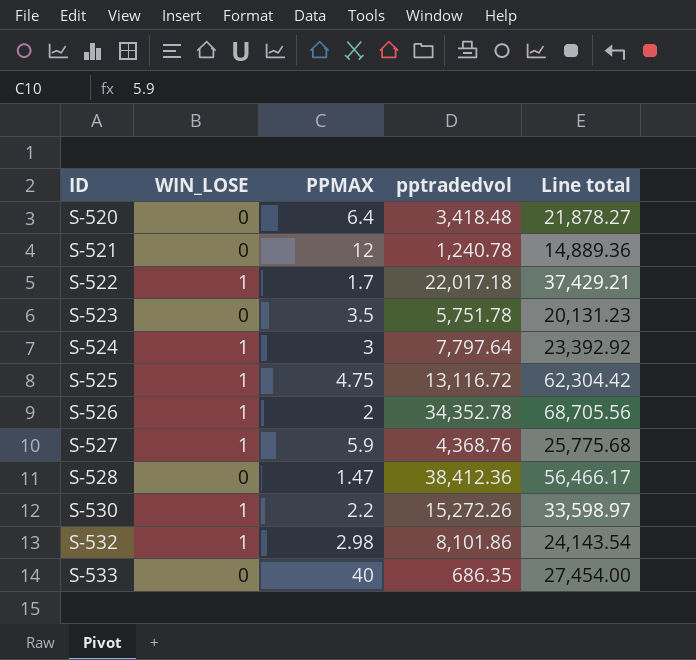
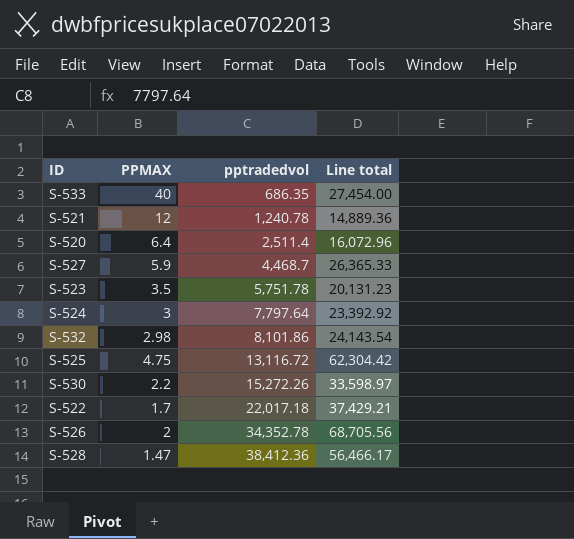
row order: ID ascending -> pptradedvol ascending
column WIN_LOSE | position: 2 -> none
S-520 | pptradedvol: 3,418.48 -> 2,511.4
S-520 | Line total: 21,878.27 -> 16,072.96
S-527 | pptradedvol: 4,368.76 -> 4,468.7
S-527 | Line total: 25,775.68 -> 26,365.33

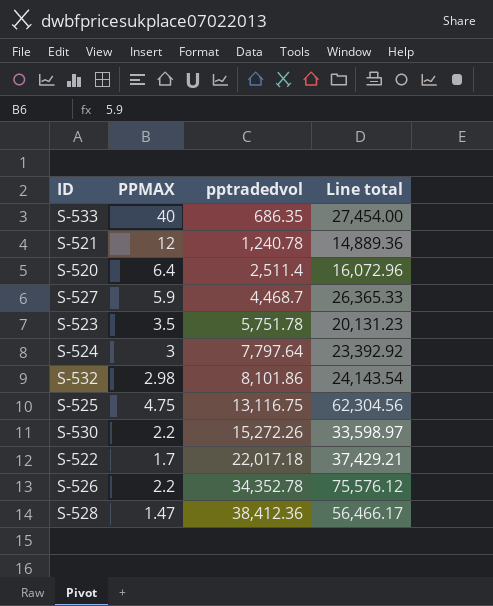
S-525 | pptradedvol: 13,116.72 -> 13,116.75
S-525 | Line total: 62,304.42 -> 62,304.56
S-526 | PPMAX: 2 -> 2.2
S-526 | Line total: 68,705.56 -> 75,576.12

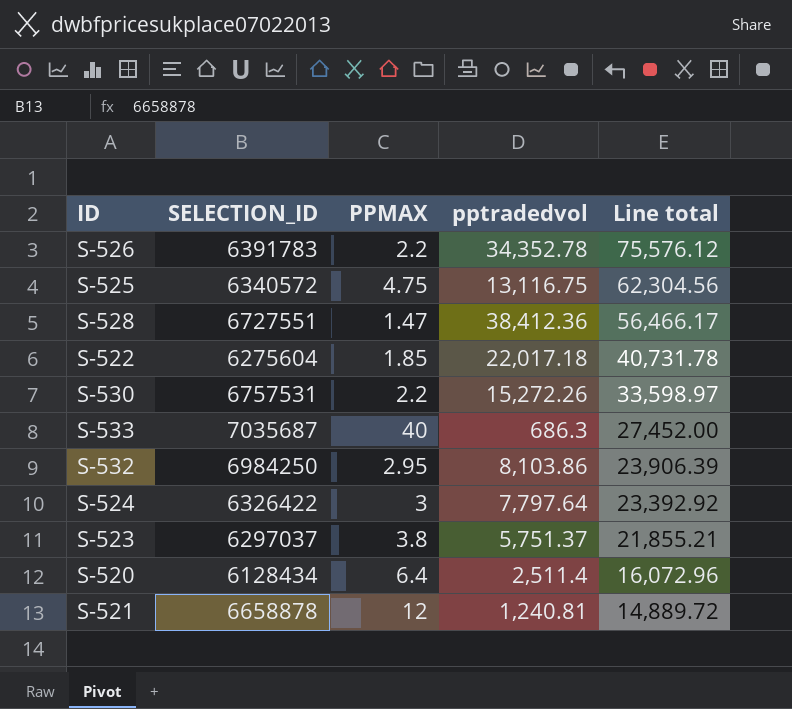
row order: pptradedvol ascending -> Line total descending
column SELECTION_ID | position: none -> 2
row S-527: 5.9 | 4,468.7 | 26,365.33 -> none
S-522 | PPMAX: 1.7 -> 1.85
S-522 | Line total: 37,429.21 -> 40,731.78
S-533 | pptradedvol: 686.35 -> 686.3
S-533 | Line total: 27,454.00 -> 27,452.00
S-532 | PPMAX: 2.98 -> 2.95
S-532 | pptradedvol: 8,101.86 -> 8,103.86
S-532 | Line total: 24,143.54 -> 23,906.39
S-523 | PPMAX: 3.5 -> 3.8
S-523 | pptradedvol: 5,751.78 -> 5,751.37
S-523 | Line total: 20,131.23 -> 21,855.21
S-521 | pptradedvol: 1,240.78 -> 1,240.81
S-521 | Line total: 14,889.36 -> 14,889.72

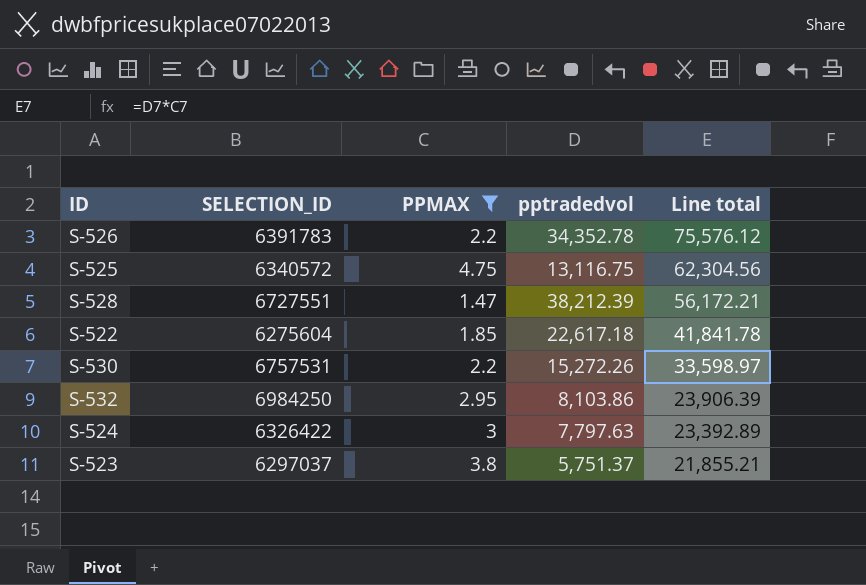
filter: none -> PPMAX <= 4.75
S-528 | pptradedvol: 38,412.36 -> 38,212.39
S-528 | Line total: 56,466.17 -> 56,172.21
S-522 | pptradedvol: 22,017.18 -> 22,617.18
S-522 | Line total: 40,731.78 -> 41,841.78
S-524 | pptradedvol: 7,797.64 -> 7,797.63
S-524 | Line total: 23,392.92 -> 23,392.89

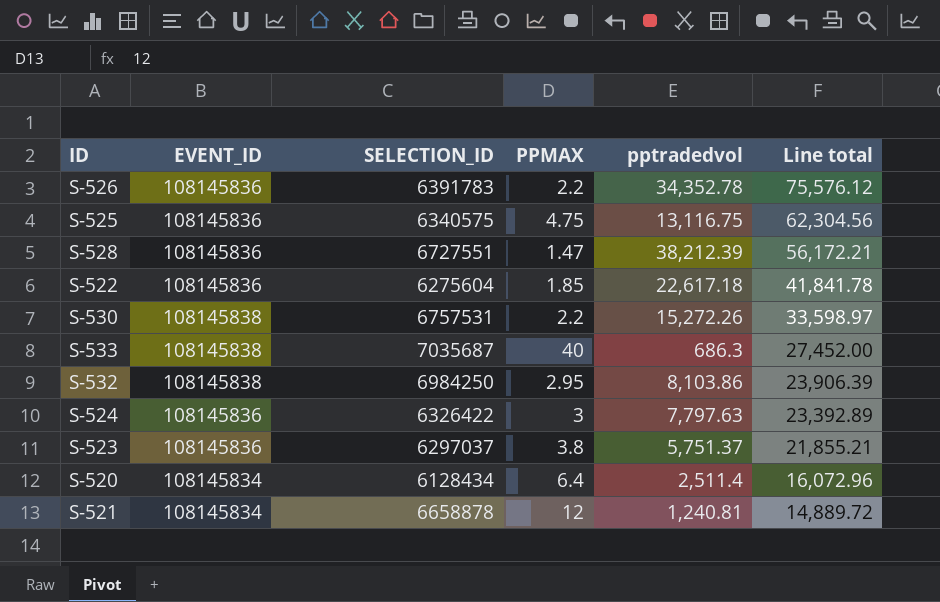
filter: PPMAX <= 4.75 -> none
column EVENT_ID | position: none -> 2
S-525 | SELECTION_ID: 6340572 -> 6340575

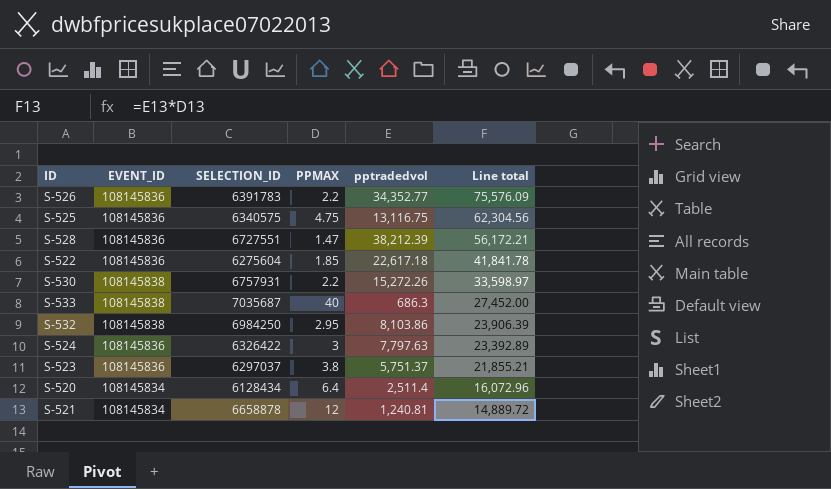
S-526 | pptradedvol: 34,352.78 -> 34,352.77
S-526 | Line total: 75,576.12 -> 75,576.09
S-530 | SELECTION_ID: 6757531 -> 6757931

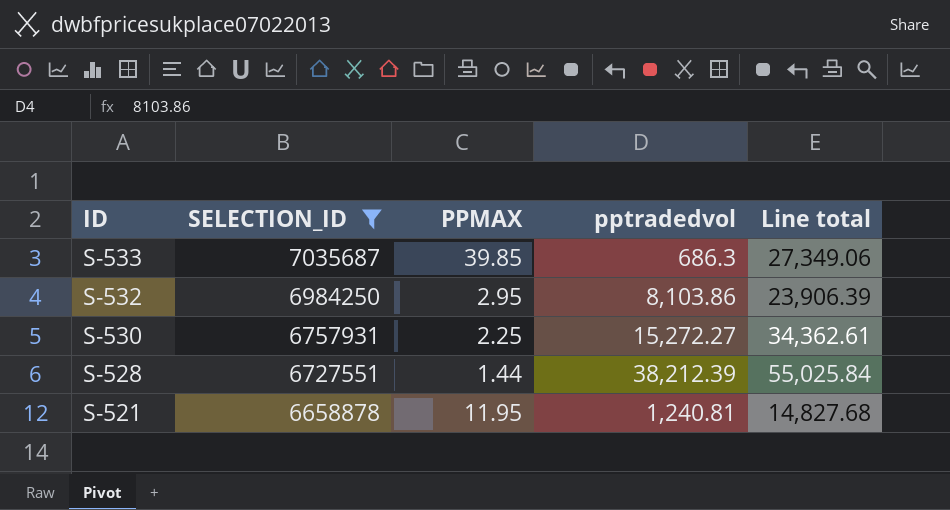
filter: none -> SELECTION_ID >= 6658878
row order: Line total descending -> ID descending
column EVENT_ID | position: 2 -> none
S-533 | PPMAX: 40 -> 39.85
S-533 | Line total: 27,452.00 -> 27,349.06
S-530 | PPMAX: 2.2 -> 2.25
S-530 | pptradedvol: 15,272.26 -> 15,272.27
S-530 | Line total: 33,598.97 -> 34,362.61
S-528 | PPMAX: 1.47 -> 1.44
S-528 | Line total: 56,172.21 -> 55,025.84
S-521 | PPMAX: 12 -> 11.95
S-521 | Line total: 14,889.72 -> 14,827.68

